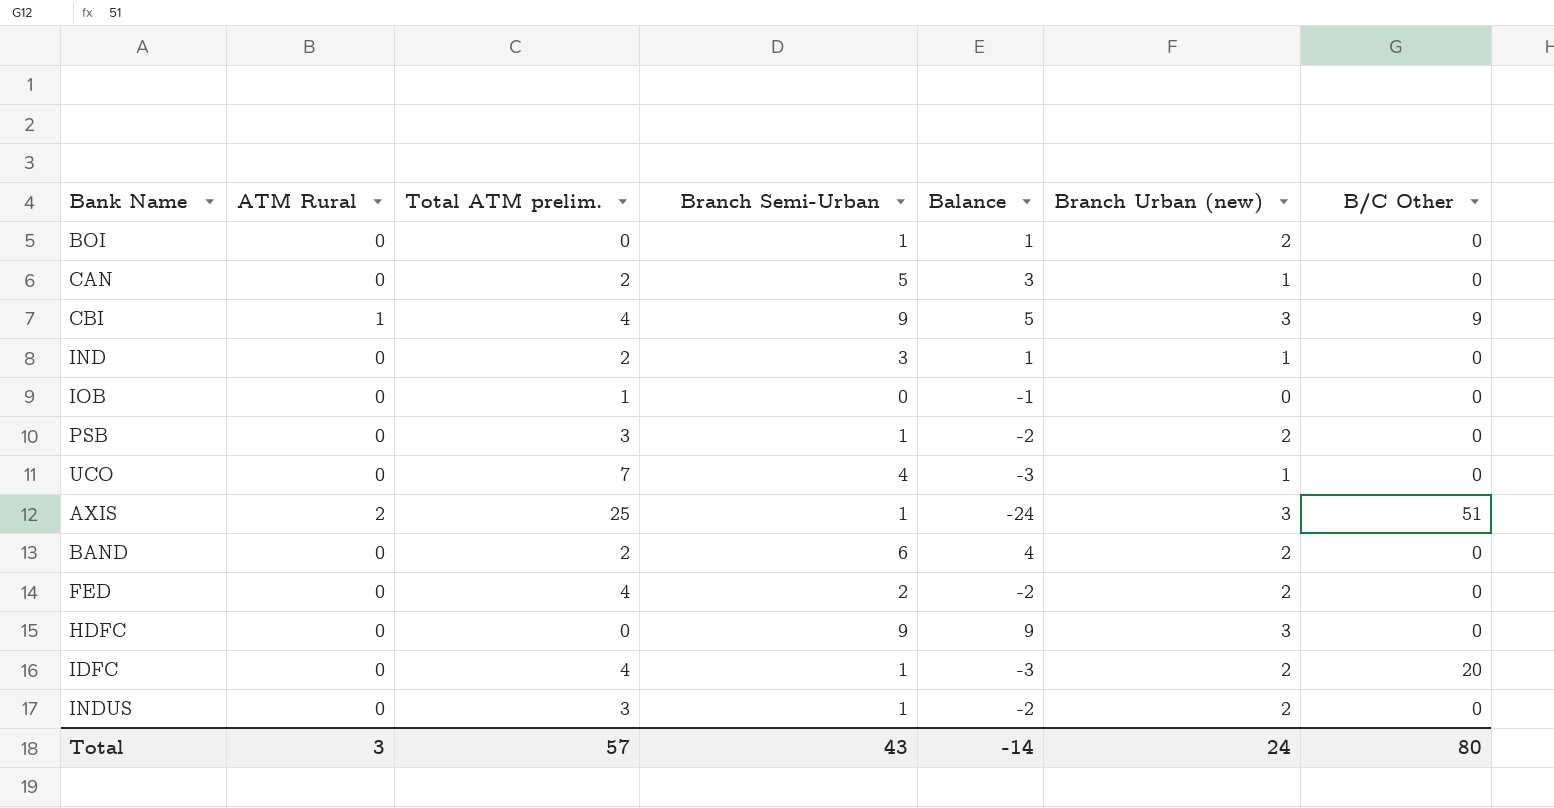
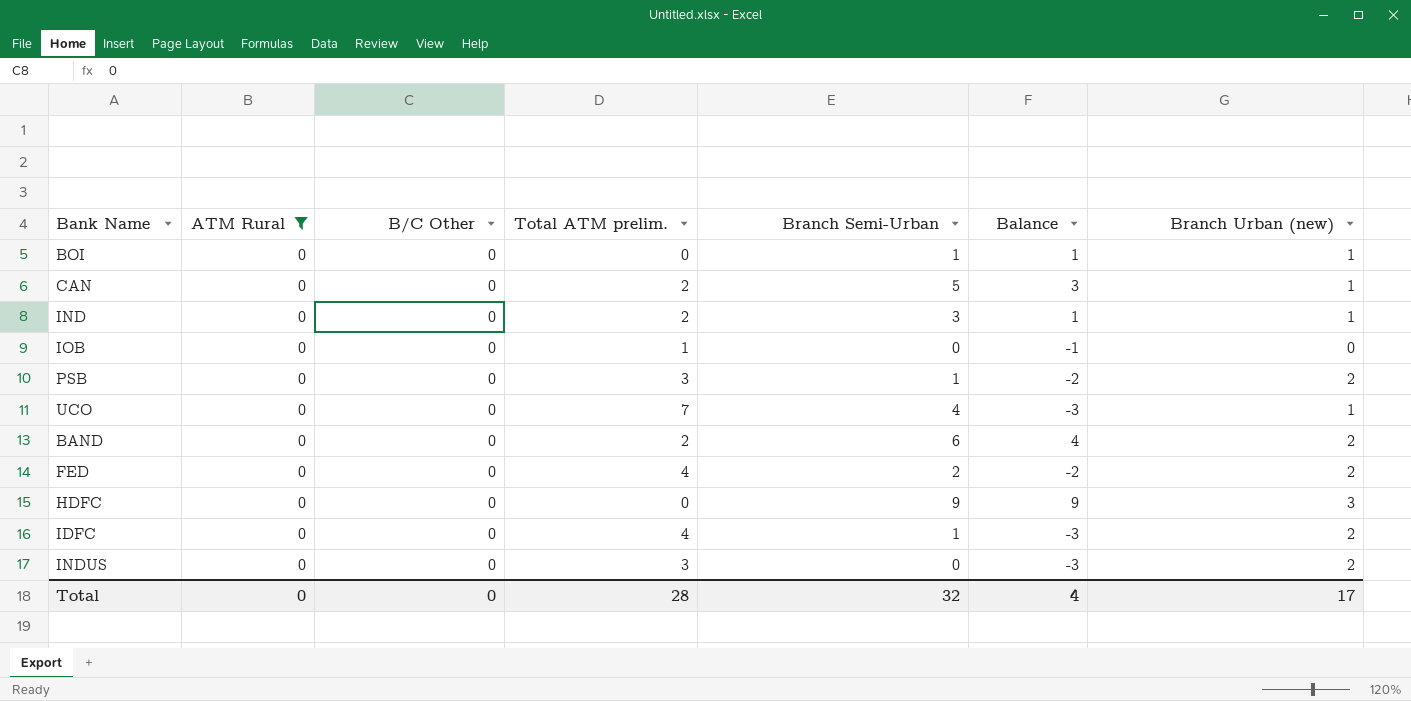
filter: none -> ATM Rural = 0
column B/C Other | position: 7 -> 3
BOI | Branch Urban (new): 2 -> 1
IDFC | B/C Other: 20 -> 0
INDUS | Branch Semi-Urban: 1 -> 0
INDUS | Balance: -2 -> -3
Total | ATM Rural: 3 -> 0
Total | B/C Other: 80 -> 0
Total | Total ATM prelim.: 57 -> 28
Total | Branch Semi-Urban: 43 -> 32
Total | Balance: -14 -> 4
Total | Branch Urban (new): 24 -> 17

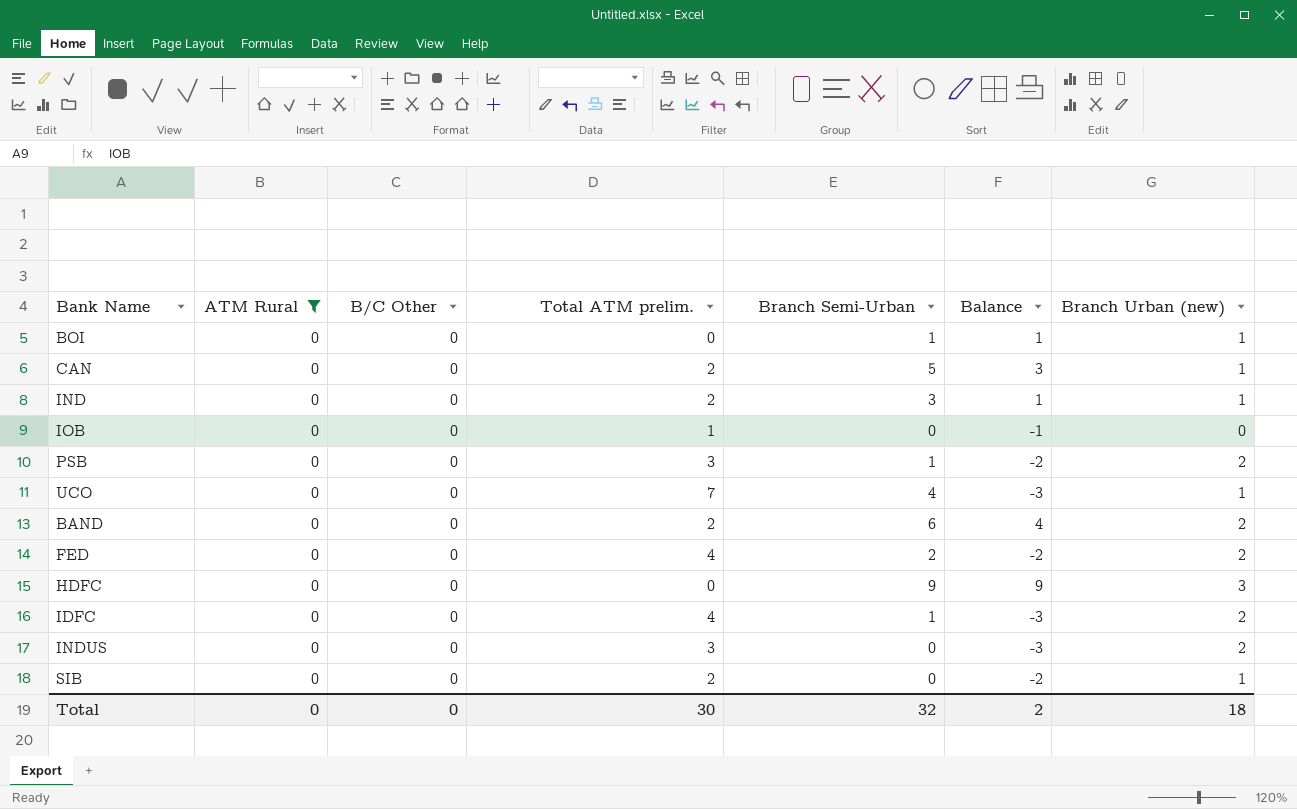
row SIB: none -> 0 | 0 | 2 | 0 | -2 | 1
Total | Total ATM prelim.: 28 -> 30
Total | Balance: 4 -> 2
Total | Branch Urban (new): 17 -> 18

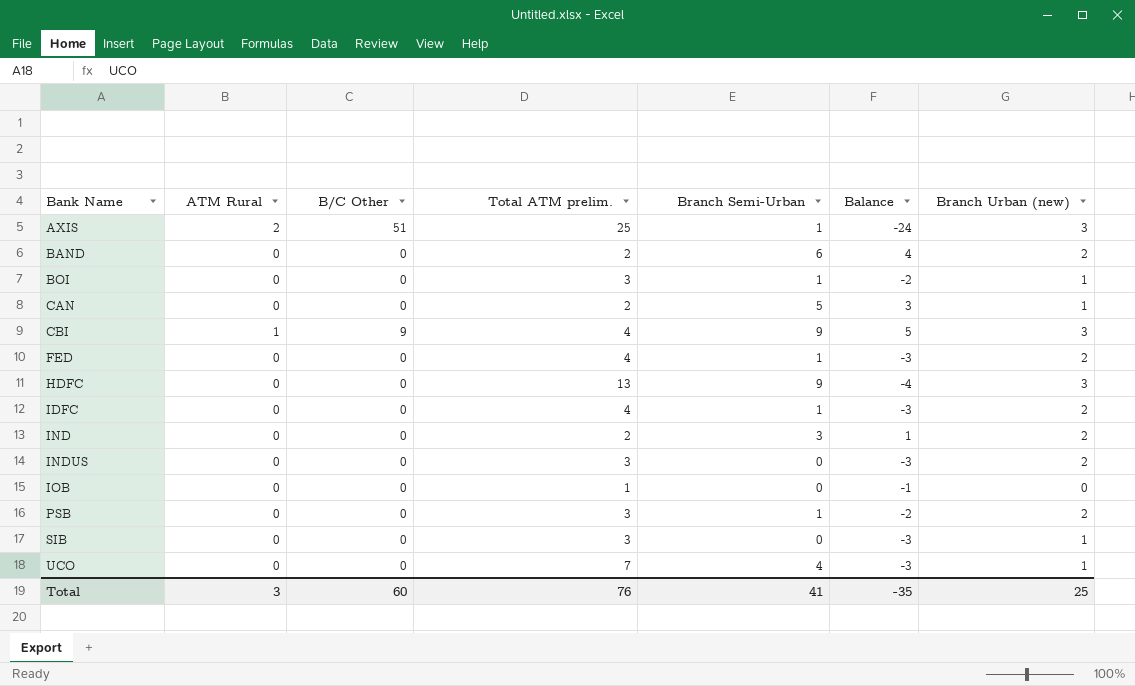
filter: ATM Rural = 0 -> none
row order: none -> Bank Name ascending
BOI | Total ATM prelim.: 0 -> 3
BOI | Balance: 1 -> -2
FED | Branch Semi-Urban: 2 -> 1
FED | Balance: -2 -> -3
HDFC | Total ATM prelim.: 0 -> 13
HDFC | Balance: 9 -> -4
IND | Branch Urban (new): 1 -> 2
SIB | Total ATM prelim.: 2 -> 3
SIB | Balance: -2 -> -3
Total | ATM Rural: 0 -> 3
Total | B/C Other: 0 -> 60
Total | Total ATM prelim.: 30 -> 76
Total | Branch Semi-Urban: 32 -> 41
Total | Balance: 2 -> -35
Total | Branch Urban (new): 18 -> 25

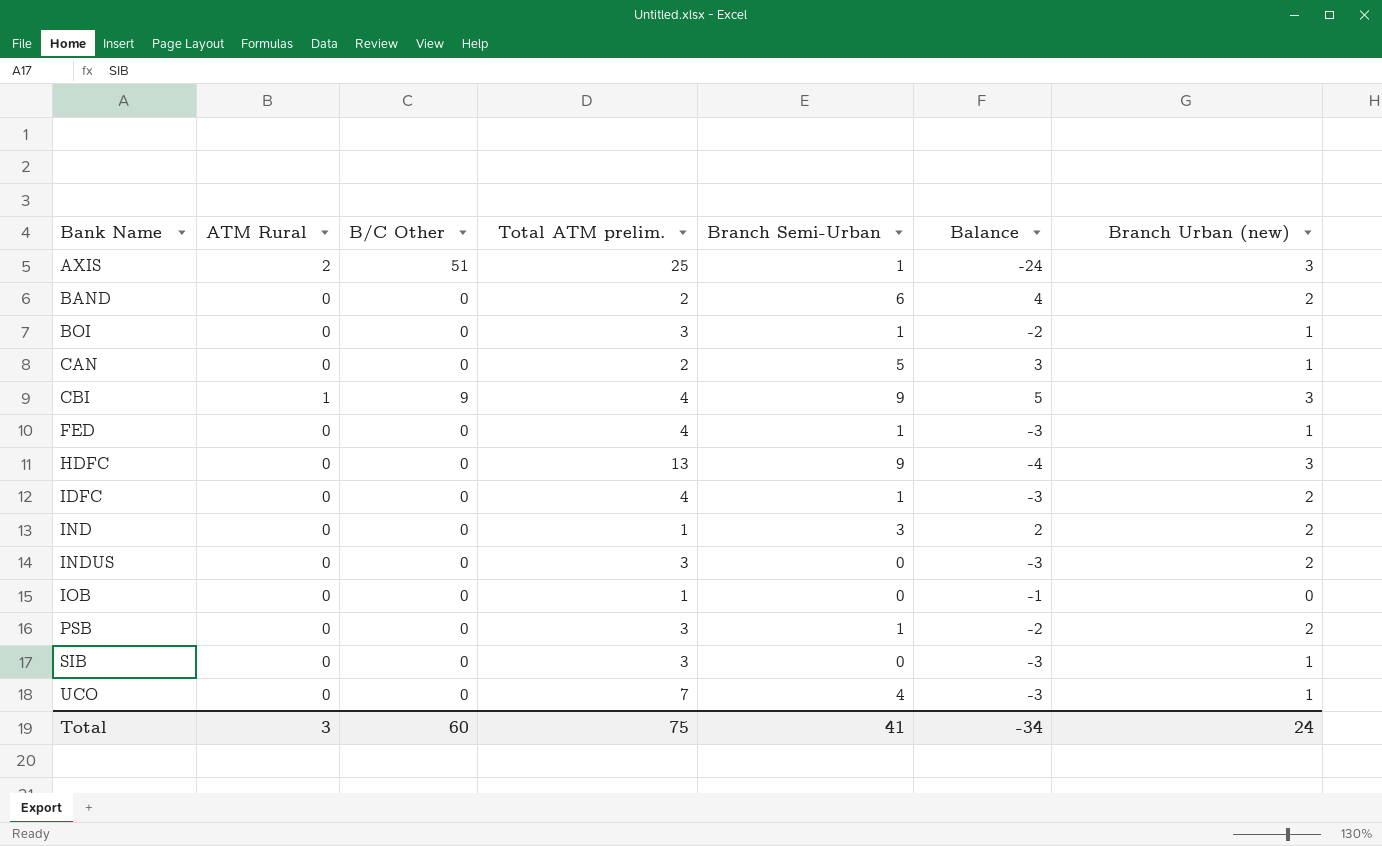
FED | Branch Urban (new): 2 -> 1
IND | Total ATM prelim.: 2 -> 1
IND | Balance: 1 -> 2
Total | Total ATM prelim.: 76 -> 75
Total | Balance: -35 -> -34
Total | Branch Urban (new): 25 -> 24

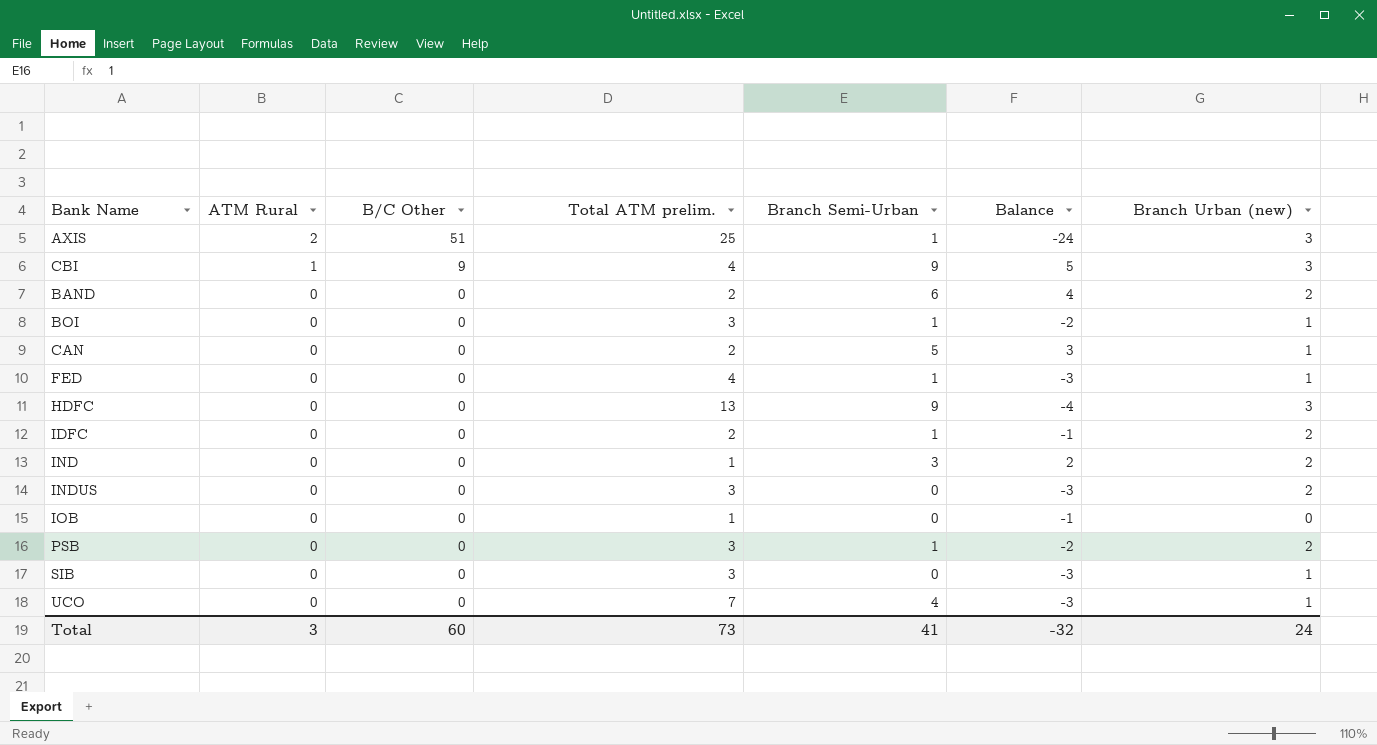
row order: Bank Name ascending -> ATM Rural descending
IDFC | Total ATM prelim.: 4 -> 2
IDFC | Balance: -3 -> -1
Total | Total ATM prelim.: 75 -> 73
Total | Balance: -34 -> -32

